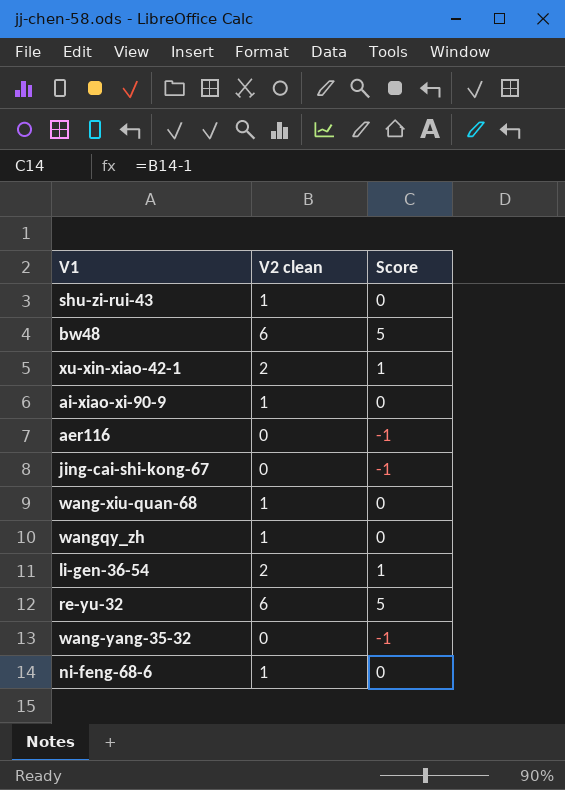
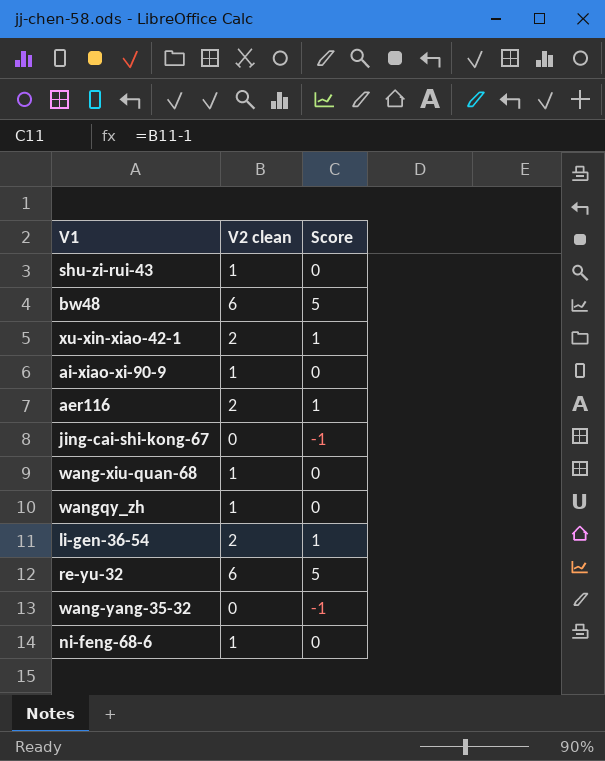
aer116 | V2 clean: 0 -> 2
aer116 | Score: -1 -> 1

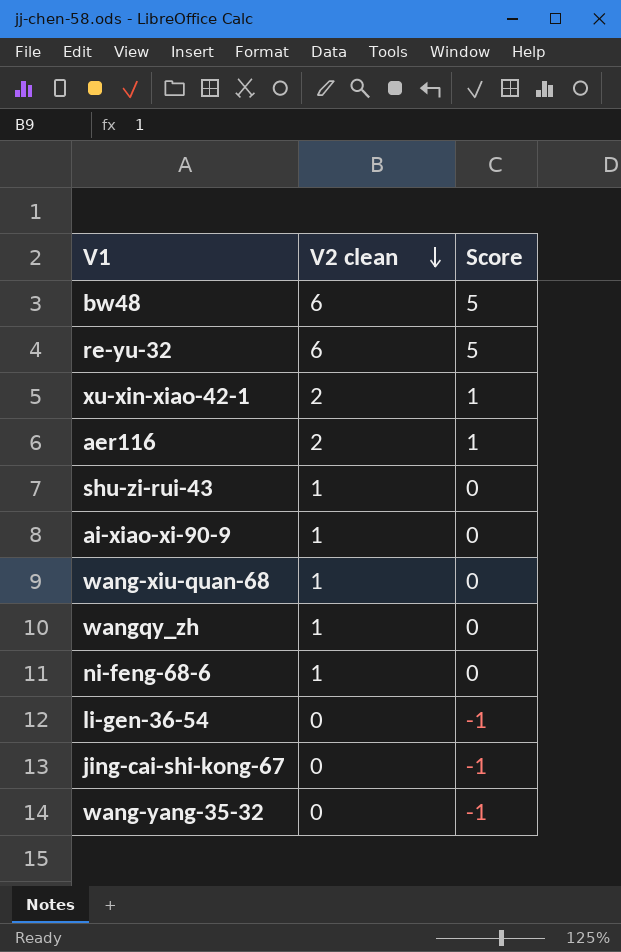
row order: none -> V2 clean descending
li-gen-36-54 | V2 clean: 2 -> 0
li-gen-36-54 | Score: 1 -> -1

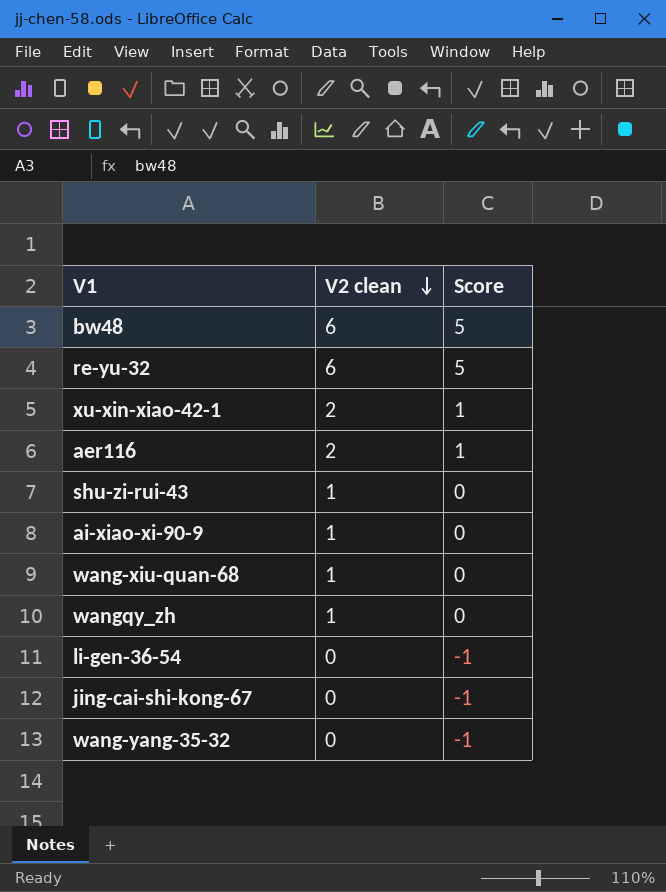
row ni-feng-68-6: 1 | 0 -> none

